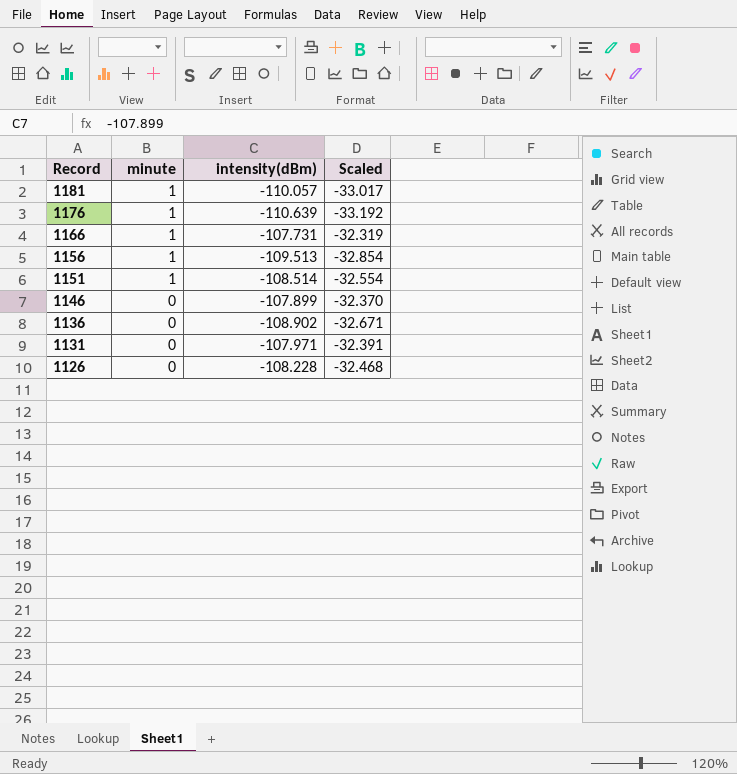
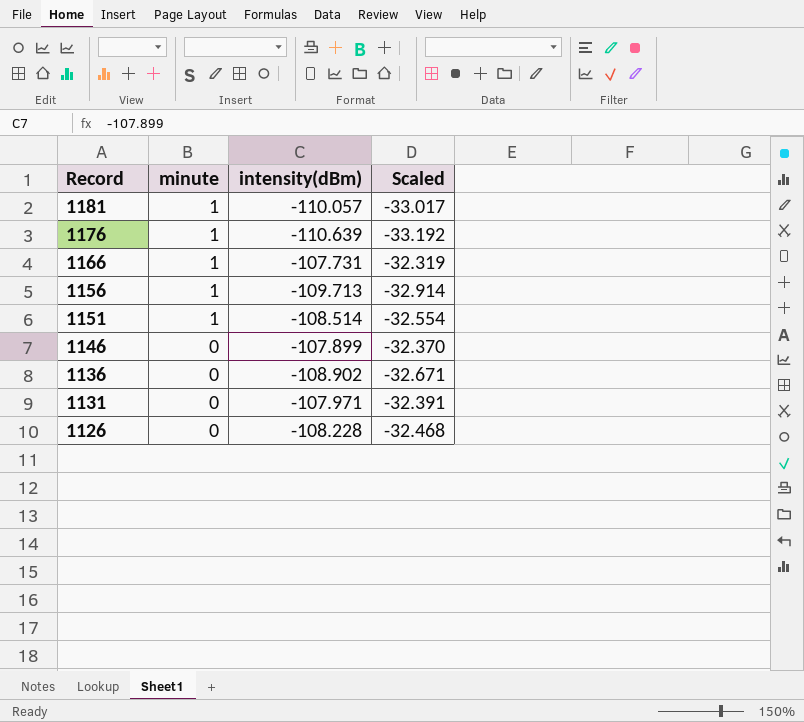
1156 | intensity(dBm): -109.513 -> -109.713
1156 | Scaled: -32.854 -> -32.914

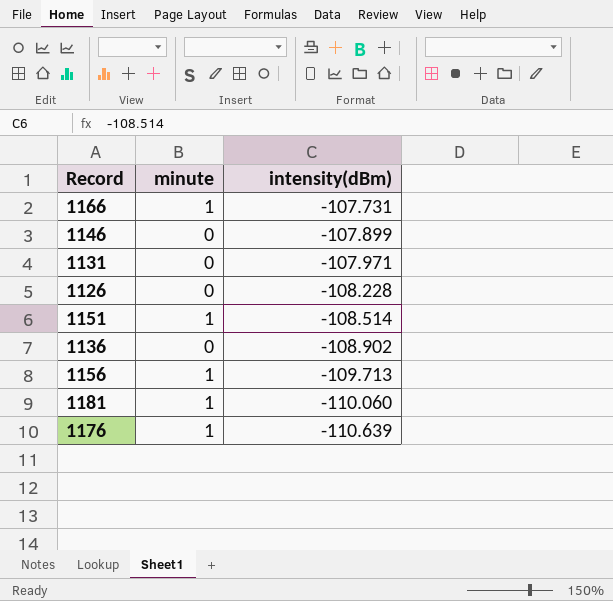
row order: Record descending -> intensity(dBm) descending
column Scaled | formula: [intensity(dBm)] * 0.3 -> none
1181 | intensity(dBm): -110.057 -> -110.060

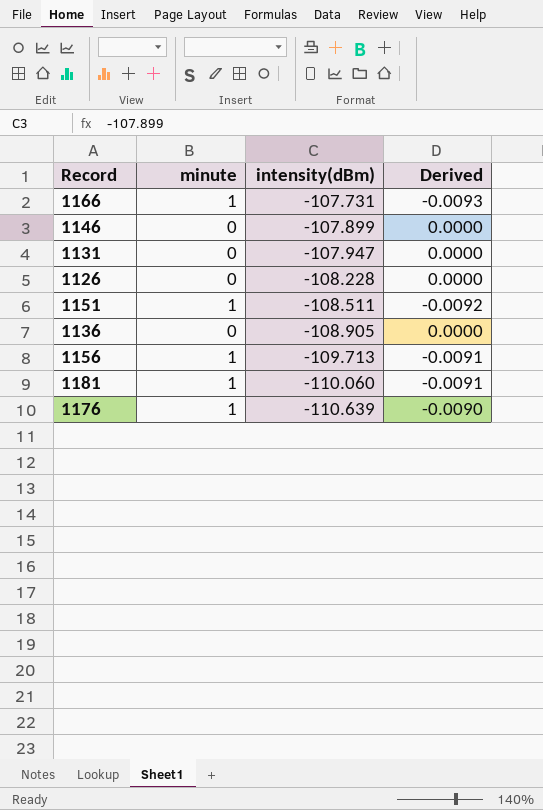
column Derived | formula: none -> [minute] / [intensity(dBm)]
1131 | intensity(dBm): -107.971 -> -107.947
1151 | intensity(dBm): -108.514 -> -108.511
1136 | intensity(dBm): -108.902 -> -108.905

